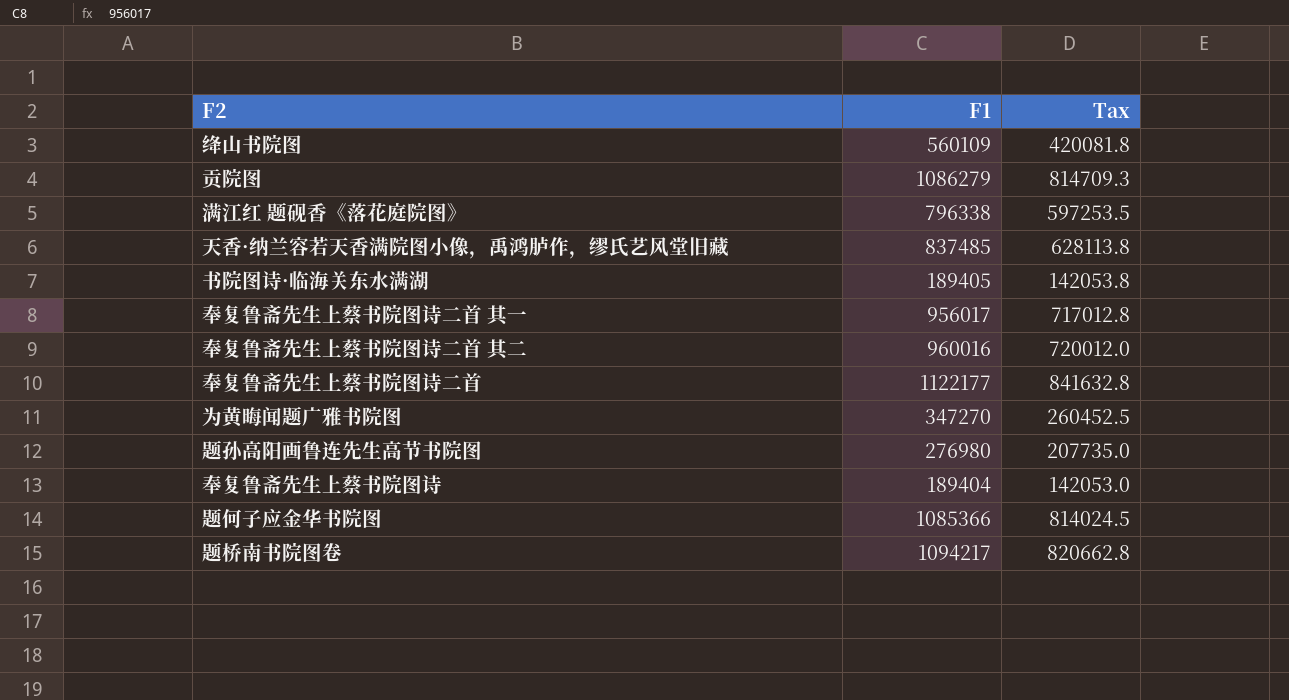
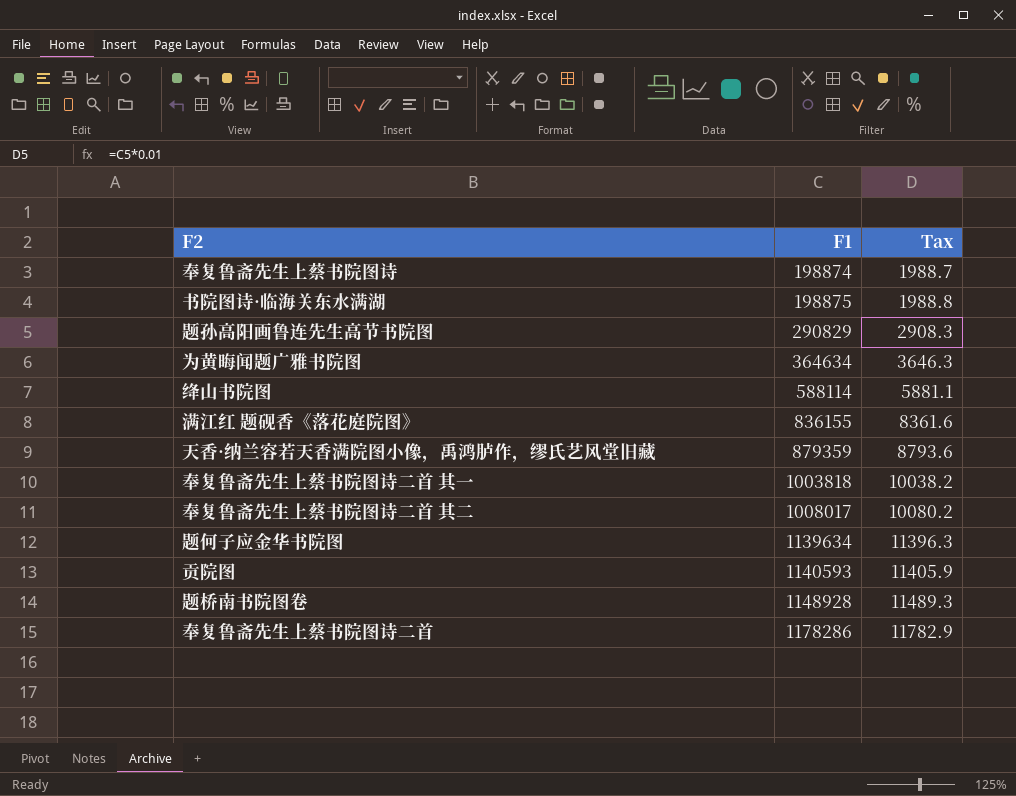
row order: none -> F1 ascending
column Tax | formula: [F1] * 0.75 -> [F1] * 0.01
奉复鲁斋先生上蔡书院图诗 | F1: 189404 -> 198874
书院图诗·临海关东水满湖 | F1: 189405 -> 198875
题孙高阳画鲁连先生高节书院图 | F1: 276980 -> 290829
为黄晦闻题广雅书院图 | F1: 347270 -> 364634
绛山书院图 | F1: 560109 -> 588114
满江红 题砚香《落花庭院图》 | F1: 796338 -> 836155
天香·纳兰容若天香满院图小像，禹鸿胪作，缪氏艺风堂旧藏 | F1: 837485 -> 879359
奉复鲁斋先生上蔡书院图诗二首 其一 | F1: 956017 -> 1003818
奉复鲁斋先生上蔡书院图诗二首 其二 | F1: 960016 -> 1008017
题何子应金华书院图 | F1: 1085366 -> 1139634
贡院图 | F1: 1086279 -> 1140593
题桥南书院图卷 | F1: 1094217 -> 1148928
奉复鲁斋先生上蔡书院图诗二首 | F1: 1122177 -> 1178286

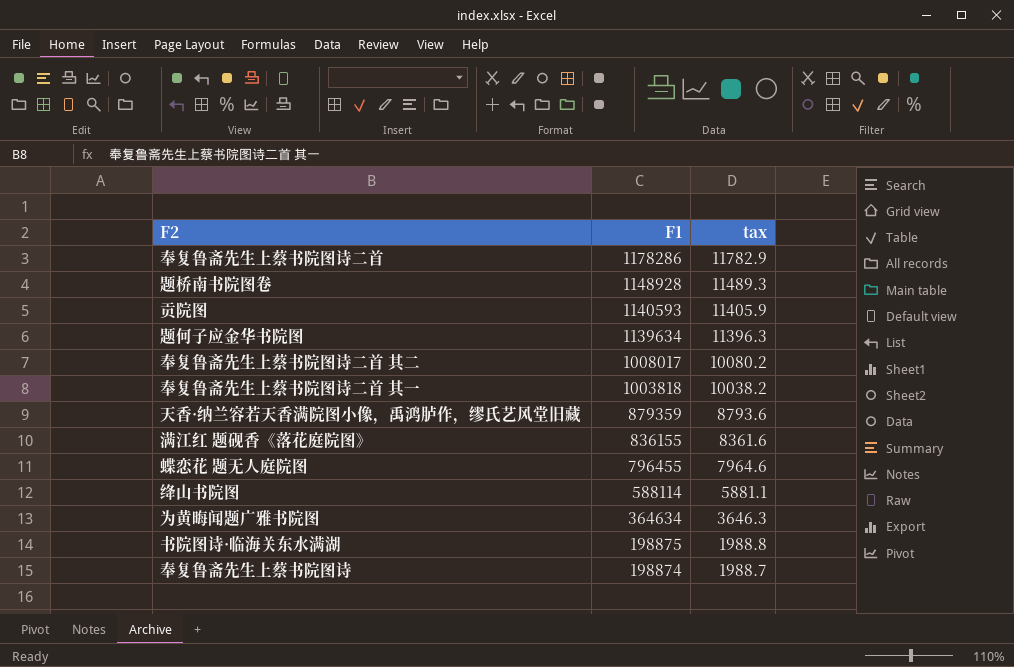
row order: F1 ascending -> F1 descending
column name: Tax -> tax
row 题孙高阳画鲁连先生高节书院图: 290829 | 2908.3 -> none
row 蝶恋花 题无人庭院图: none -> 796455 | 7964.6

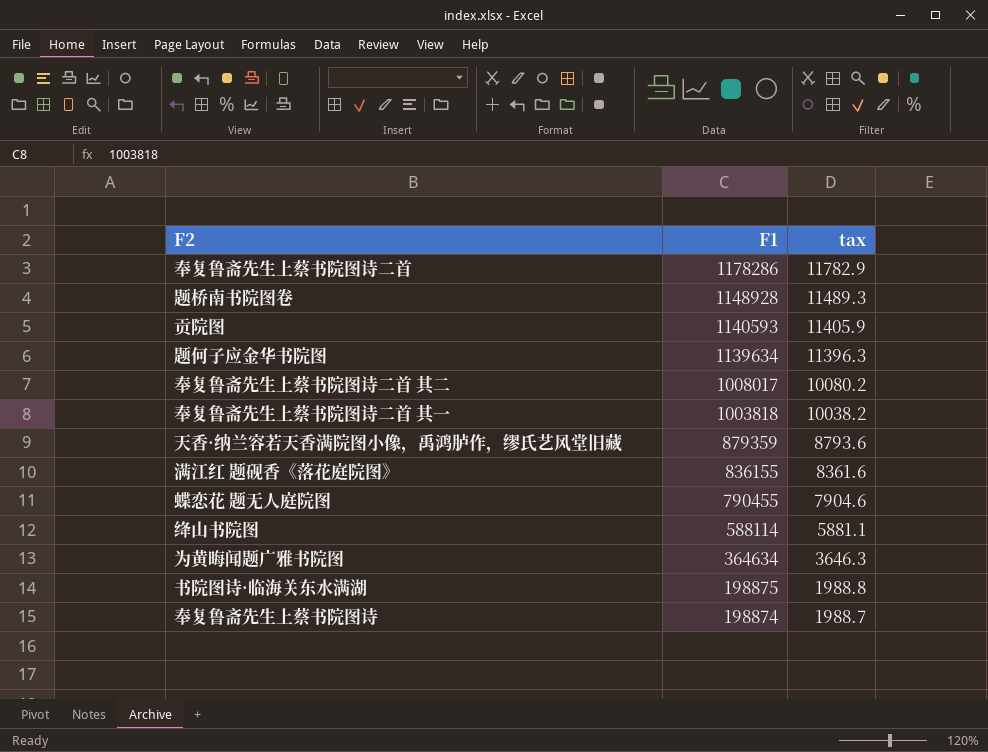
蝶恋花 题无人庭院图 | F1: 796455 -> 790455
蝶恋花 题无人庭院图 | tax: 7964.6 -> 7904.6

